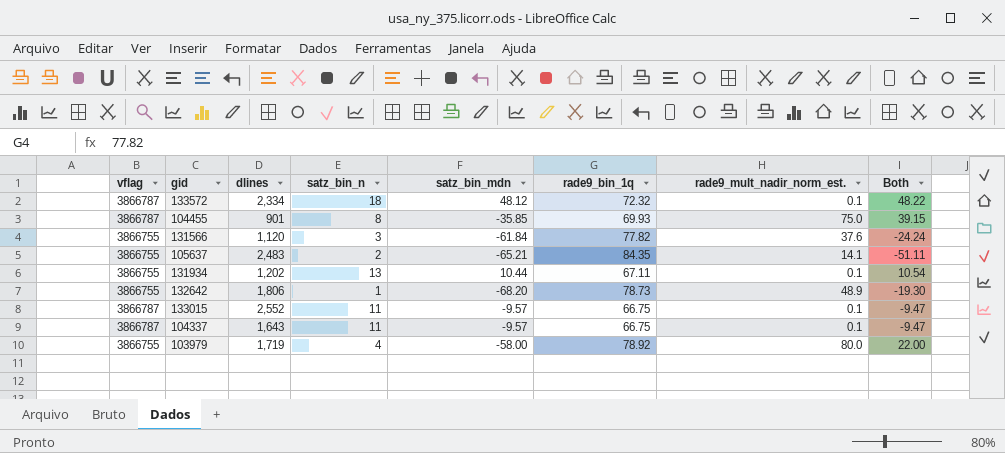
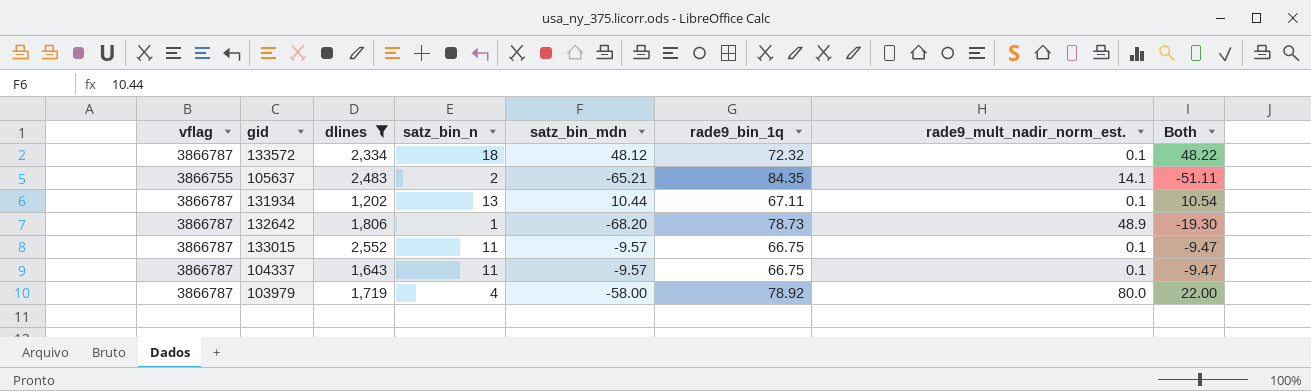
filter: none -> dlines >= 1,202
131934 | vflag: 3866755 -> 3866787
132642 | vflag: 3866755 -> 3866787
103979 | vflag: 3866755 -> 3866787

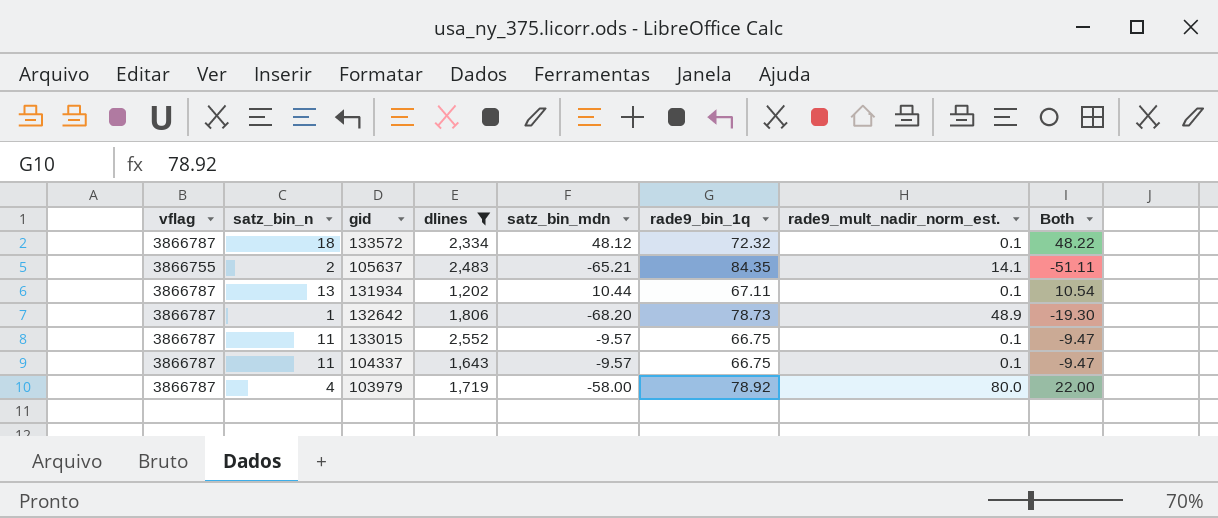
column satz_bin_n | position: 4 -> 2

